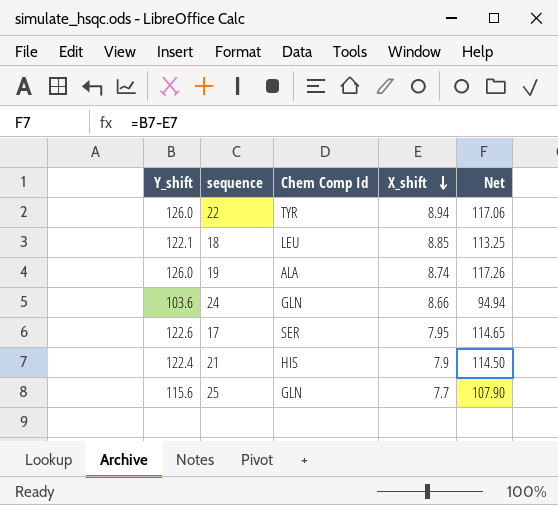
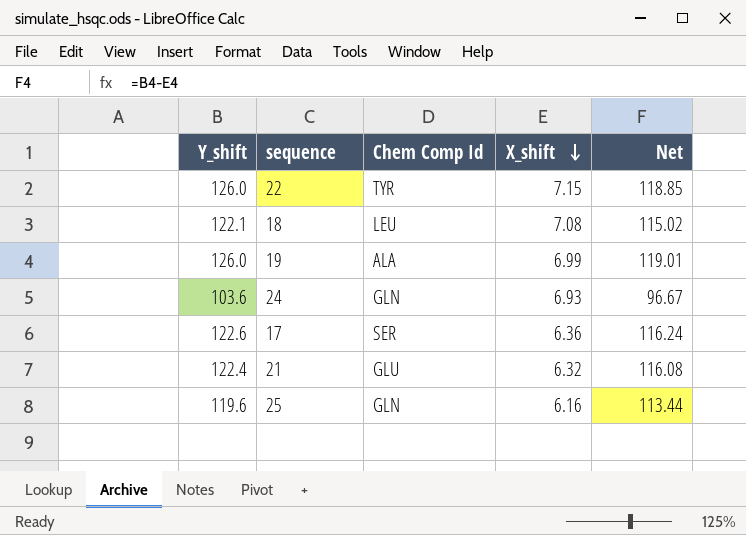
22 | X_shift: 8.94 -> 7.15
22 | Net: 117.06 -> 118.85
18 | X_shift: 8.85 -> 7.08
18 | Net: 113.25 -> 115.02
19 | X_shift: 8.74 -> 6.99
19 | Net: 117.26 -> 119.01
24 | X_shift: 8.66 -> 6.93
24 | Net: 94.94 -> 96.67
17 | X_shift: 7.95 -> 6.36
17 | Net: 114.65 -> 116.24
21 | Chem Comp Id: HIS -> GLU
21 | X_shift: 7.9 -> 6.32
21 | Net: 114.50 -> 116.08
25 | Y_shift: 115.6 -> 119.6
25 | X_shift: 7.7 -> 6.16
25 | Net: 107.90 -> 113.44

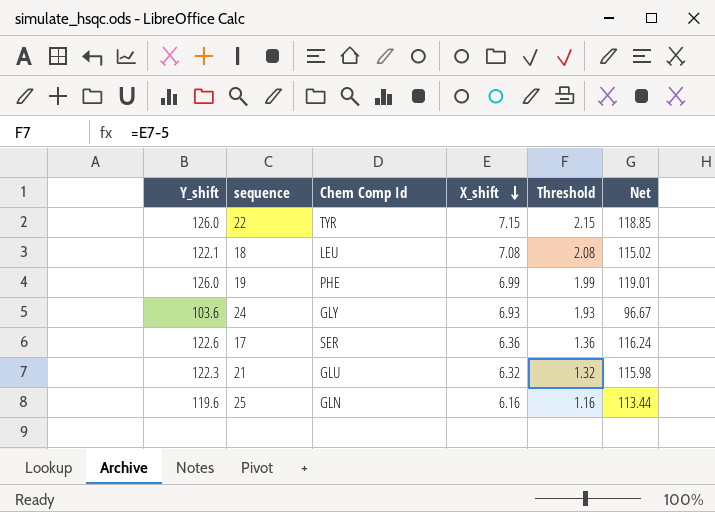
column Threshold | formula: none -> [X_shift] - 5
19 | Chem Comp Id: ALA -> PHE
24 | Chem Comp Id: GLN -> GLY
21 | Y_shift: 122.4 -> 122.3
21 | Net: 116.08 -> 115.98

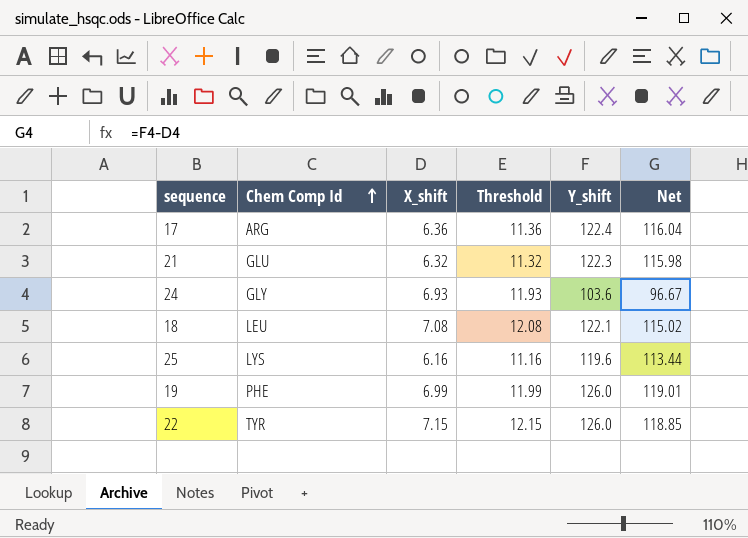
row order: X_shift descending -> Chem Comp Id ascending
column Threshold | formula: [X_shift] - 5 -> [X_shift] + 5
column Y_shift | position: 1 -> 5
17 | Chem Comp Id: SER -> ARG
17 | Y_shift: 122.6 -> 122.4
17 | Net: 116.24 -> 116.04
25 | Chem Comp Id: GLN -> LYS

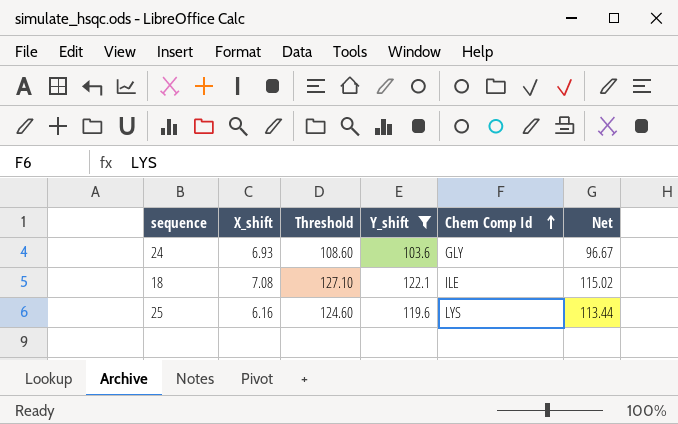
filter: none -> Y_shift <= 122.1
column Threshold | formula: [X_shift] + 5 -> [Y_shift] + 5
column Chem Comp Id | position: 2 -> 5
18 | Chem Comp Id: LEU -> ILE

